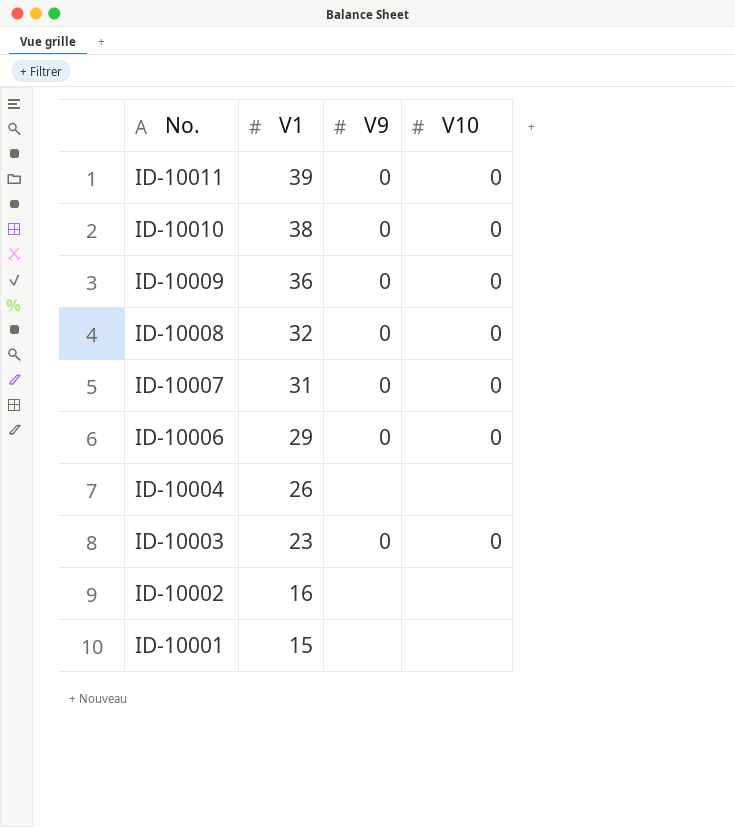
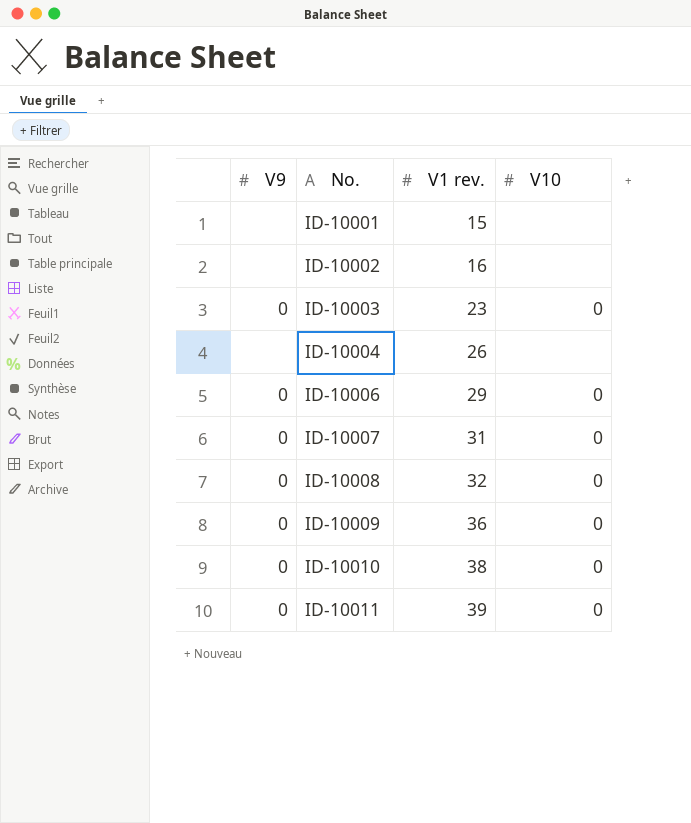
row order: No. descending -> No. ascending
column V9 | position: 3 -> 1
column name: V1 -> V1 rev.

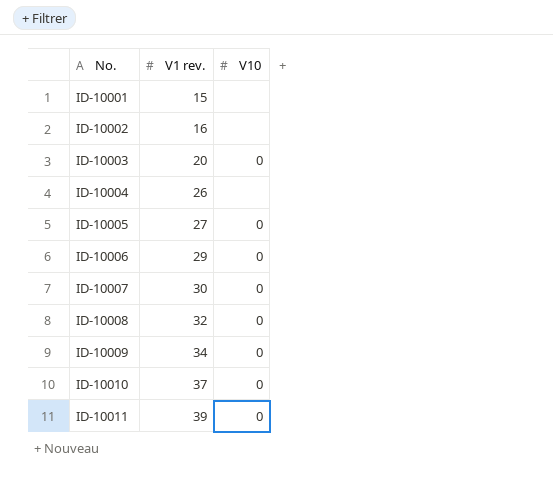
column V9 | position: 1 -> none
ID-10003 | V1 rev.: 23 -> 20
row ID-10005: none -> 27 | 0
ID-10007 | V1 rev.: 31 -> 30
ID-10009 | V1 rev.: 36 -> 34
ID-10010 | V1 rev.: 38 -> 37

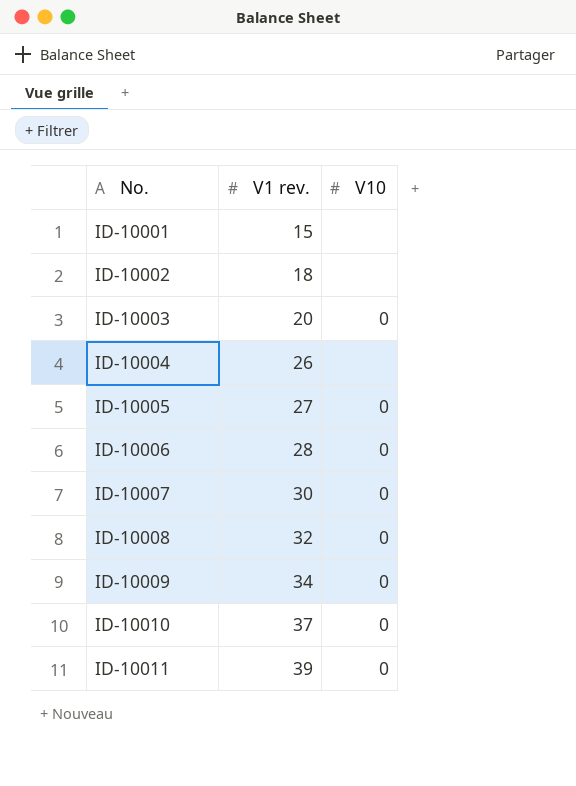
ID-10002 | V1 rev.: 16 -> 18
ID-10006 | V1 rev.: 29 -> 28

